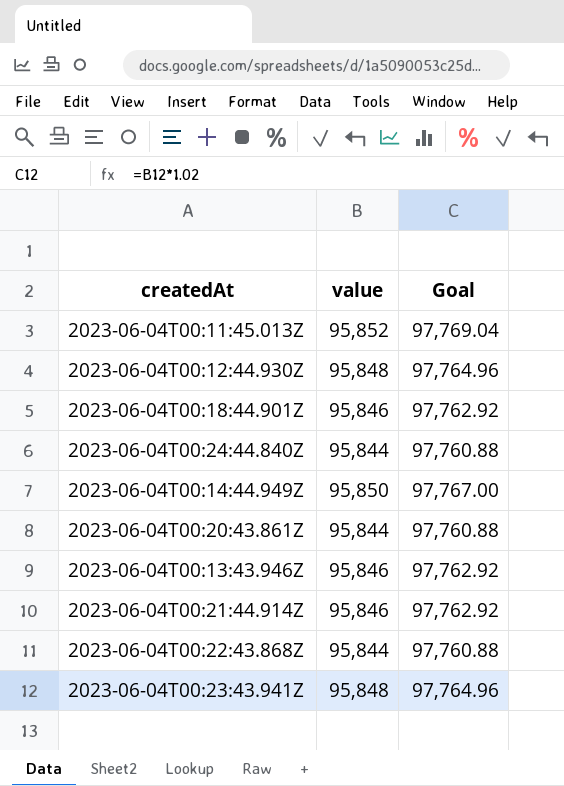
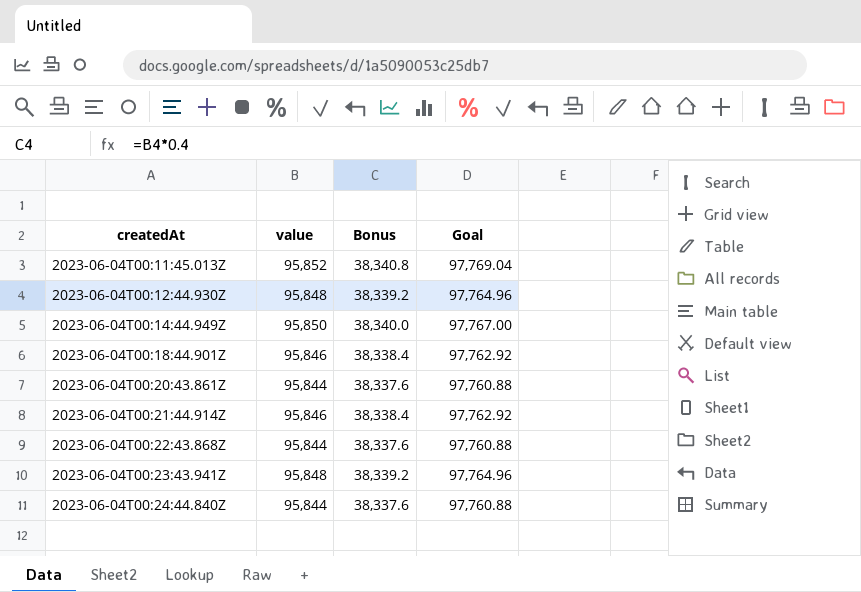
row order: none -> createdAt ascending
column Bonus | formula: none -> [value] * 0.4
row 2023-06-04T00:13:43.946Z: 95,846 | 97,762.92 -> none

